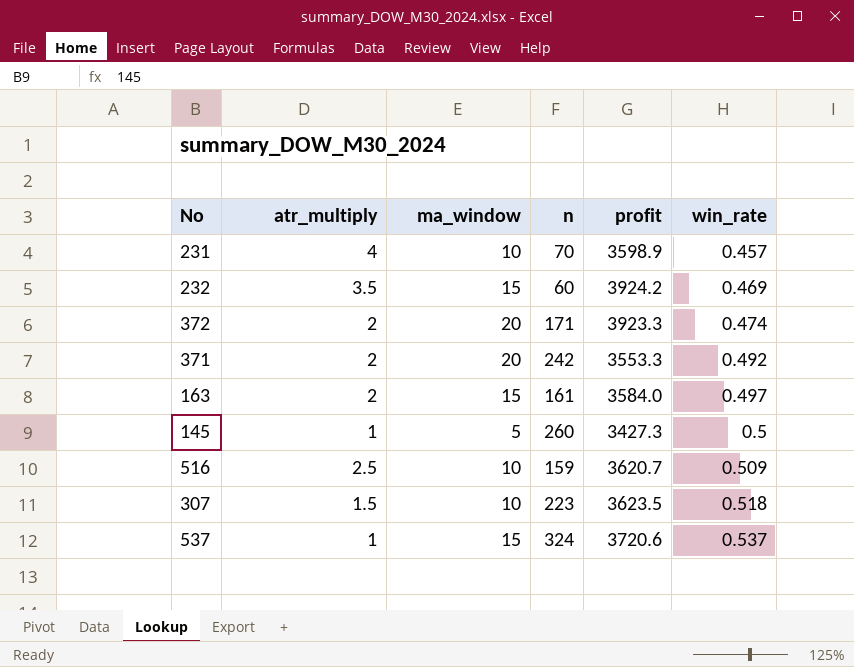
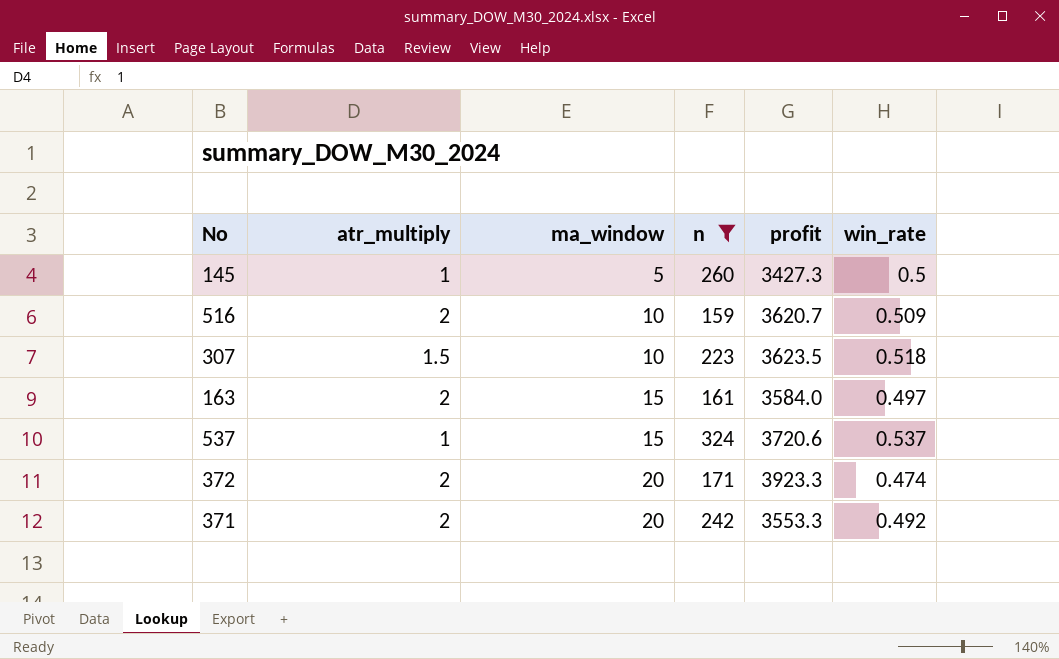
filter: none -> n >= 159
row order: win_rate ascending -> ma_window ascending
516 | atr_multiply: 2.5 -> 2

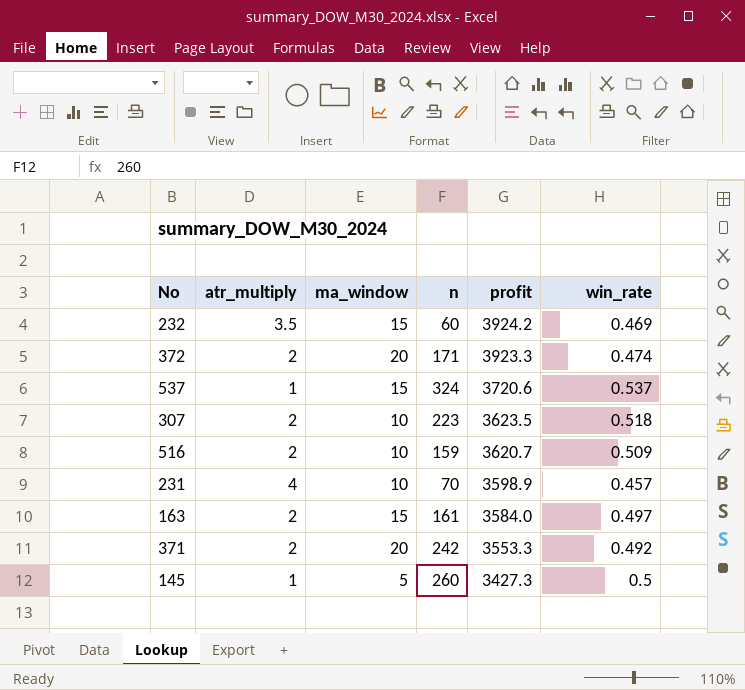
filter: n >= 159 -> none
row order: ma_window ascending -> profit descending
307 | atr_multiply: 1.5 -> 2

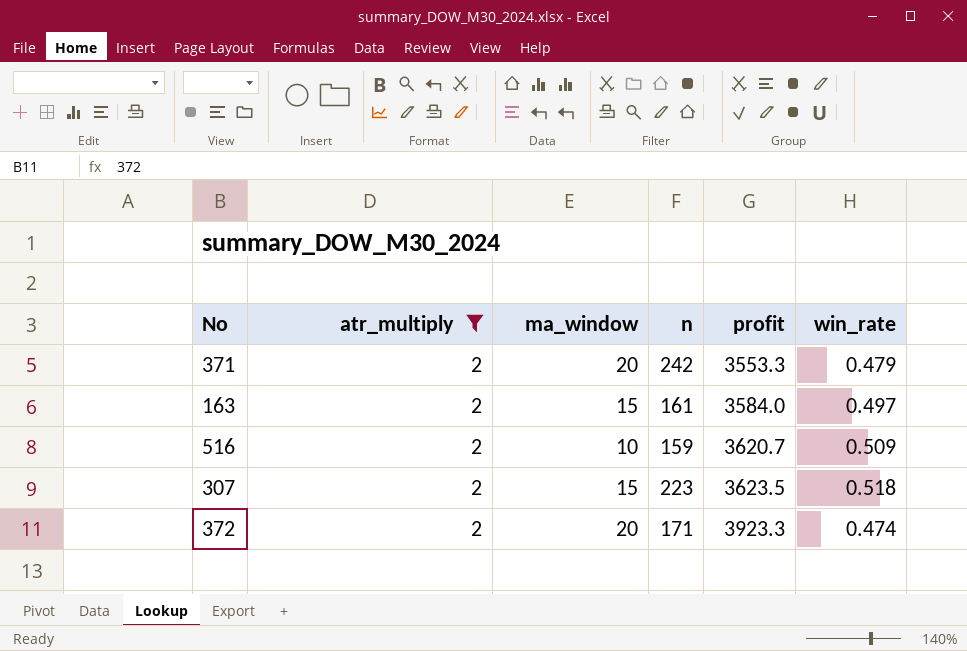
filter: none -> atr_multiply = 2
row order: profit descending -> profit ascending
371 | win_rate: 0.492 -> 0.479
307 | ma_window: 10 -> 15

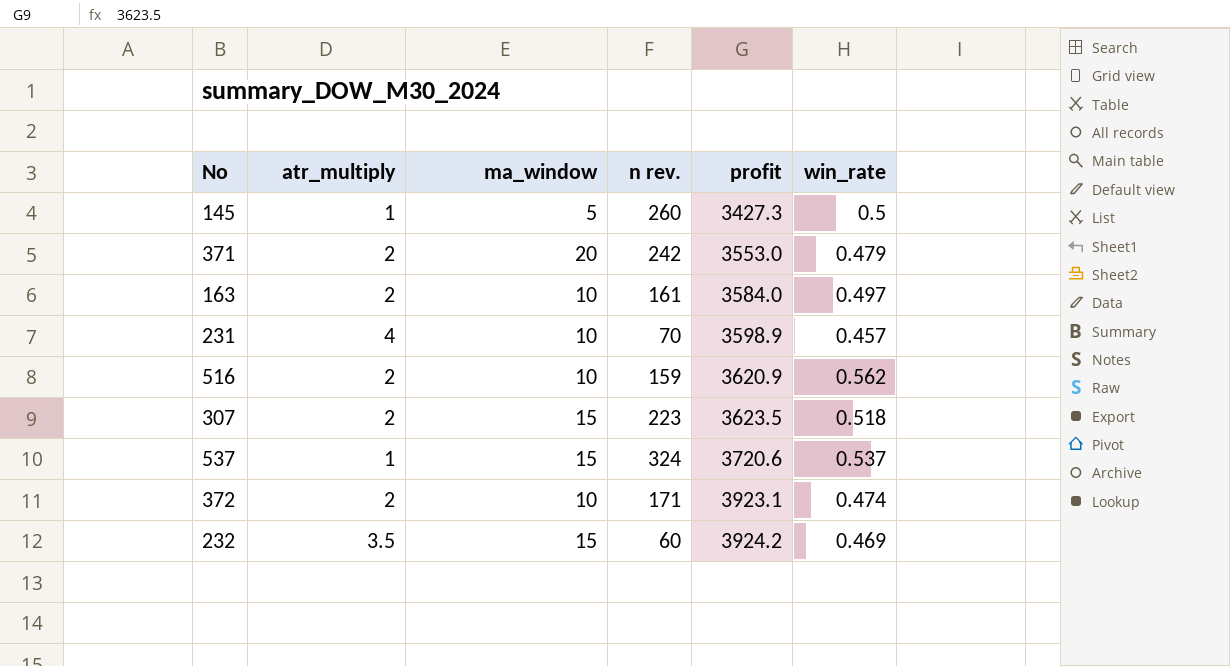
filter: atr_multiply = 2 -> none
column name: n -> n rev.
371 | profit: 3553.3 -> 3553.0
163 | ma_window: 15 -> 10
516 | profit: 3620.7 -> 3620.9
516 | win_rate: 0.509 -> 0.562
372 | ma_window: 20 -> 10
372 | profit: 3923.3 -> 3923.1

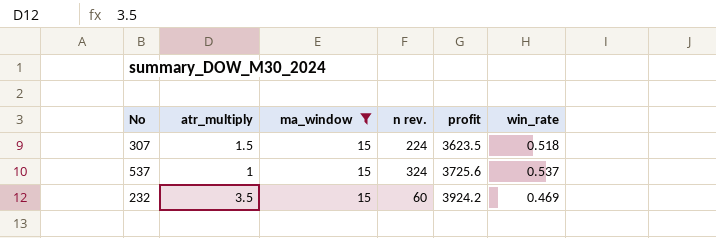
filter: none -> ma_window = 15
307 | atr_multiply: 2 -> 1.5
307 | n rev.: 223 -> 224
537 | profit: 3720.6 -> 3725.6

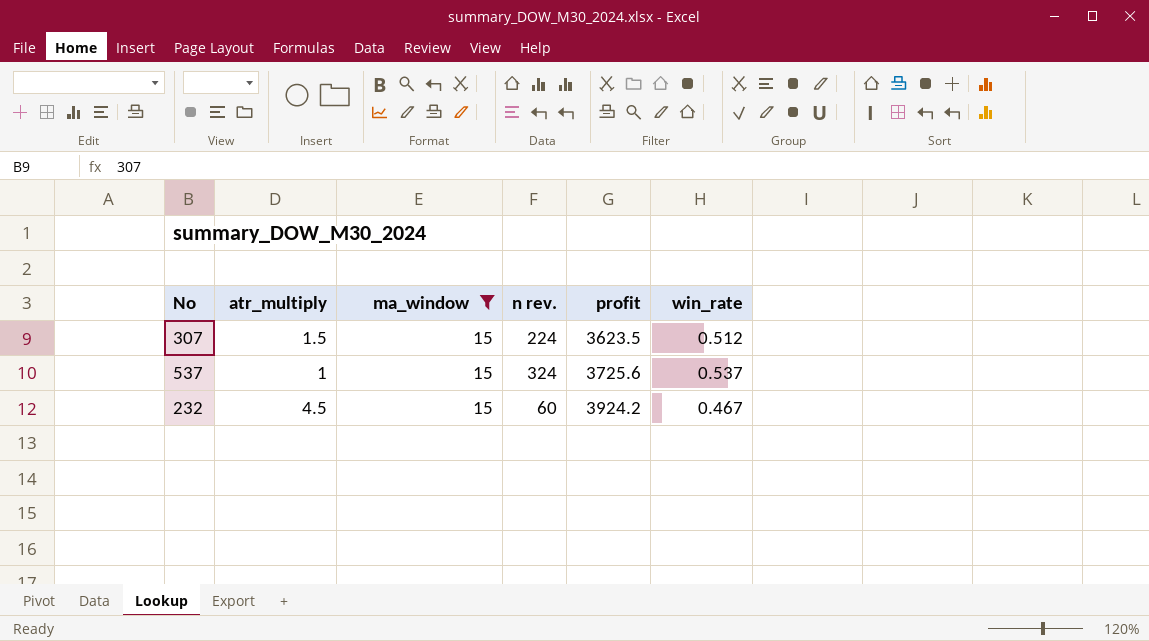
307 | win_rate: 0.518 -> 0.512
232 | atr_multiply: 3.5 -> 4.5
232 | win_rate: 0.469 -> 0.467

